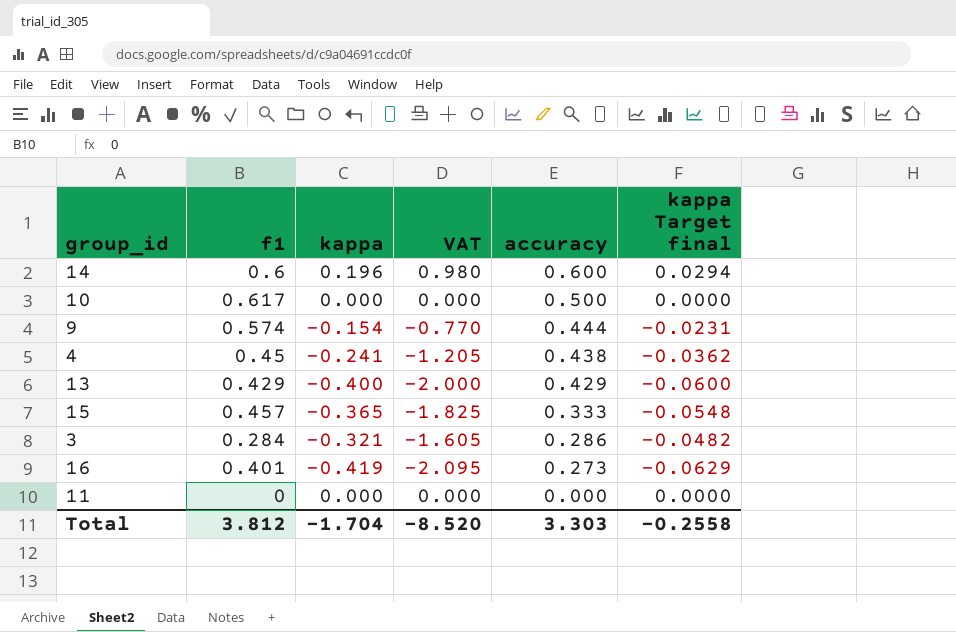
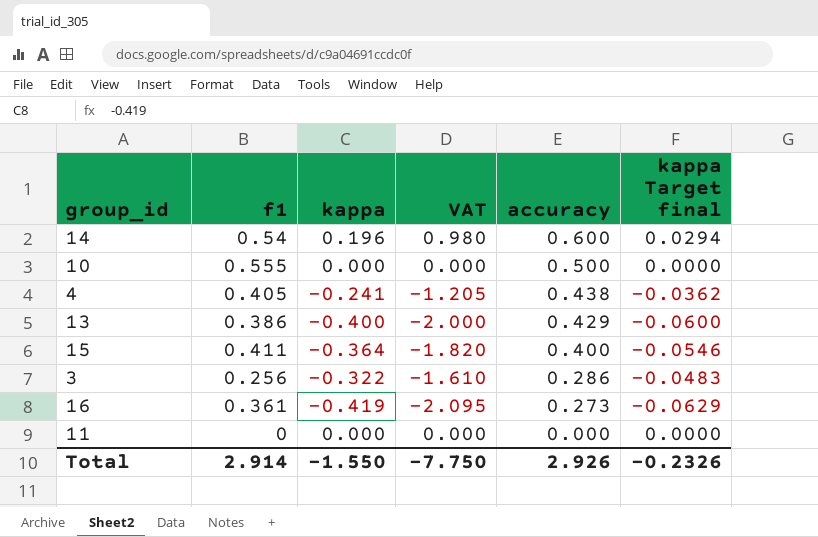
row 9: 0.574 | -0.154 | -0.770 | 0.444 | -0.0231 -> none
14 | f1: 0.6 -> 0.54
10 | f1: 0.617 -> 0.555
4 | f1: 0.45 -> 0.405
13 | f1: 0.429 -> 0.386
15 | f1: 0.457 -> 0.411
15 | kappa: -0.365 -> -0.364
15 | VAT: -1.825 -> -1.820
15 | accuracy: 0.333 -> 0.400
15 | kappa Target final: -0.0548 -> -0.0546
3 | f1: 0.284 -> 0.256
3 | kappa: -0.321 -> -0.322
3 | VAT: -1.605 -> -1.610
3 | kappa Target final: -0.0482 -> -0.0483
16 | f1: 0.401 -> 0.361
Total | f1: 3.812 -> 2.914
Total | kappa: -1.704 -> -1.550
Total | VAT: -8.520 -> -7.750
Total | accuracy: 3.303 -> 2.926
Total | kappa Target final: -0.2558 -> -0.2326

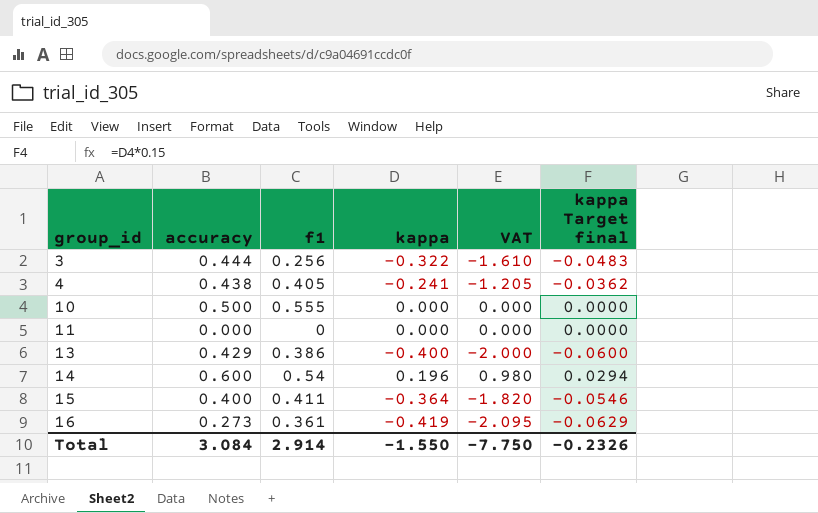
row order: accuracy descending -> group_id ascending
column accuracy | position: 5 -> 2
3 | accuracy: 0.286 -> 0.444
Total | accuracy: 2.926 -> 3.084

